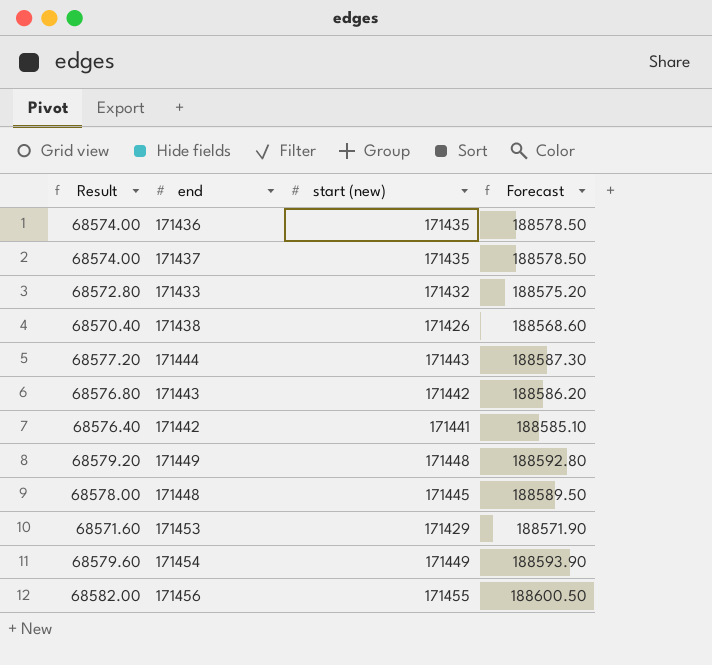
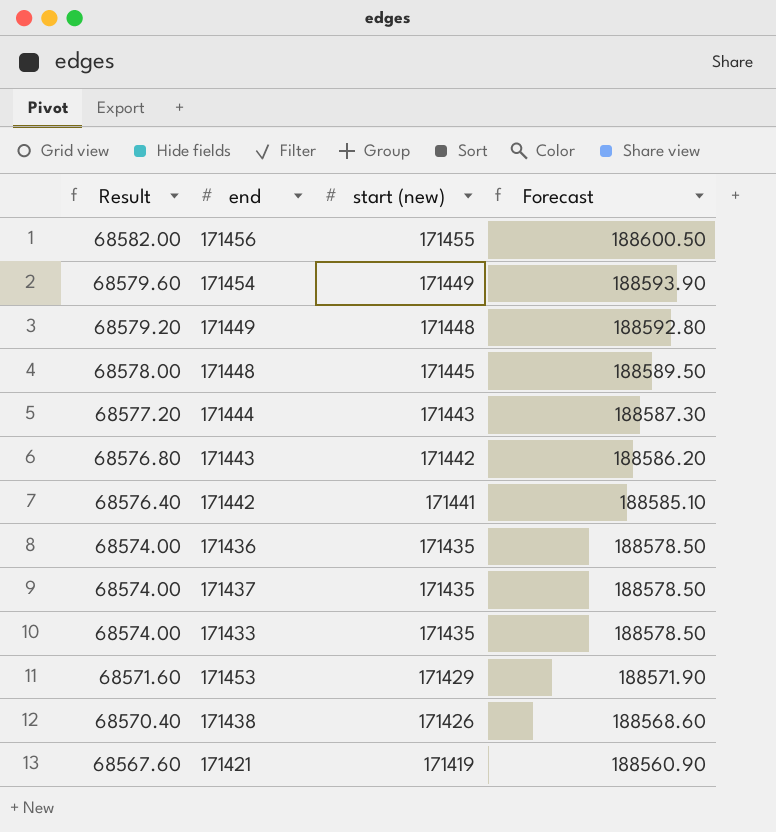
row order: none -> Result descending
171433 | Result: 68572.80 -> 68574.00
171433 | start (new): 171432 -> 171435
171433 | Forecast: 188575.20 -> 188578.50
row 171421: none -> 68567.60 | 171419 | 188560.90

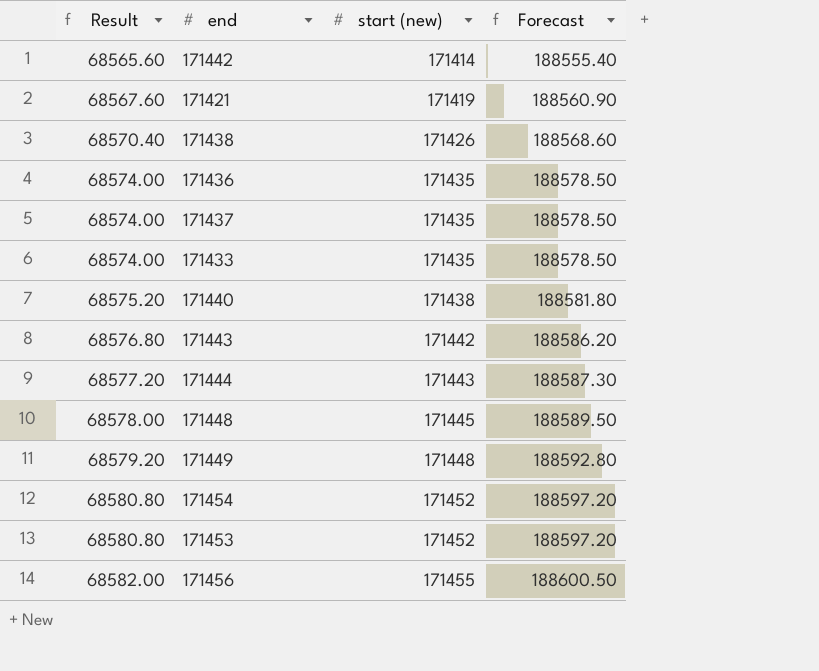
row order: Result descending -> Result ascending
171442 | Result: 68576.40 -> 68565.60
171442 | start (new): 171441 -> 171414
171442 | Forecast: 188585.10 -> 188555.40
row 171440: none -> 68575.20 | 171438 | 188581.80
171454 | Result: 68579.60 -> 68580.80
171454 | start (new): 171449 -> 171452
171454 | Forecast: 188593.90 -> 188597.20
171453 | Result: 68571.60 -> 68580.80
171453 | start (new): 171429 -> 171452
171453 | Forecast: 188571.90 -> 188597.20

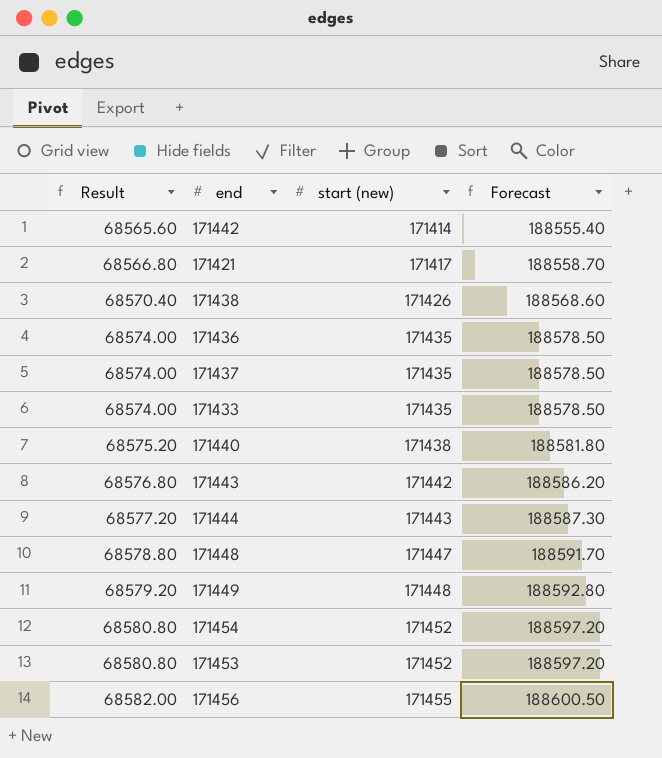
171421 | Result: 68567.60 -> 68566.80
171421 | start (new): 171419 -> 171417
171421 | Forecast: 188560.90 -> 188558.70
171448 | Result: 68578.00 -> 68578.80
171448 | start (new): 171445 -> 171447
171448 | Forecast: 188589.50 -> 188591.70

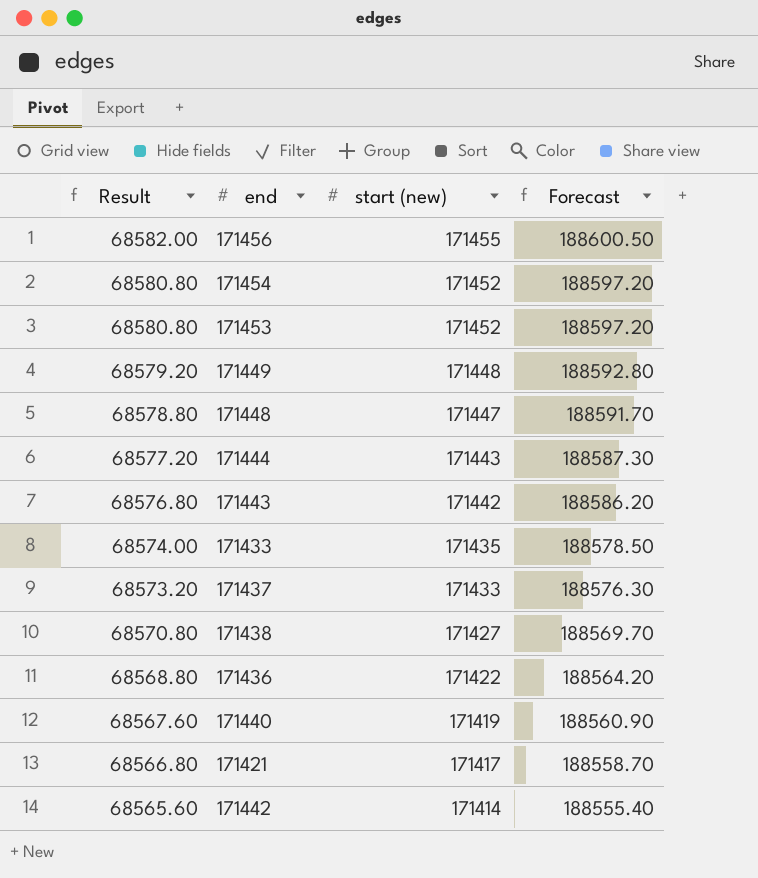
row order: Result ascending -> Result descending
171437 | Result: 68574.00 -> 68573.20
171437 | start (new): 171435 -> 171433
171437 | Forecast: 188578.50 -> 188576.30
171438 | Result: 68570.40 -> 68570.80
171438 | start (new): 171426 -> 171427
171438 | Forecast: 188568.60 -> 188569.70
171436 | Result: 68574.00 -> 68568.80
171436 | start (new): 171435 -> 171422
171436 | Forecast: 188578.50 -> 188564.20
171440 | Result: 68575.20 -> 68567.60
171440 | start (new): 171438 -> 171419
171440 | Forecast: 188581.80 -> 188560.90

